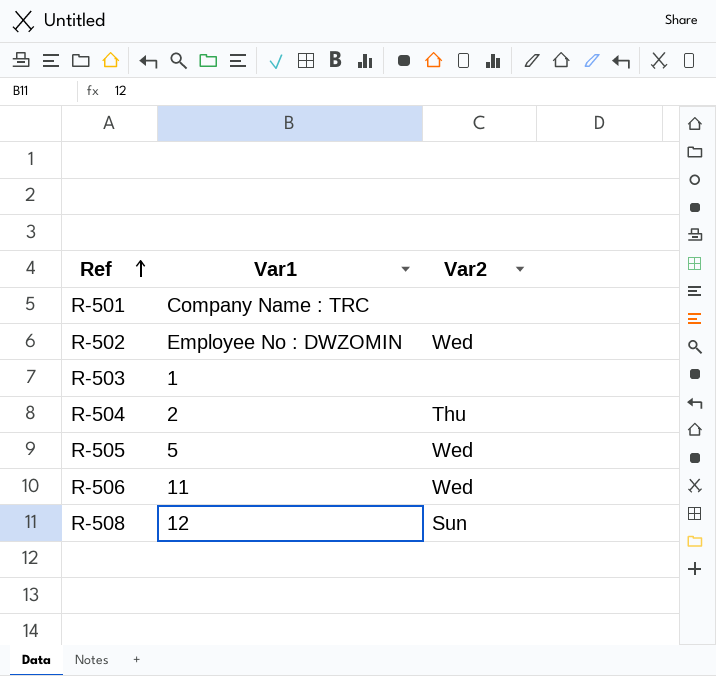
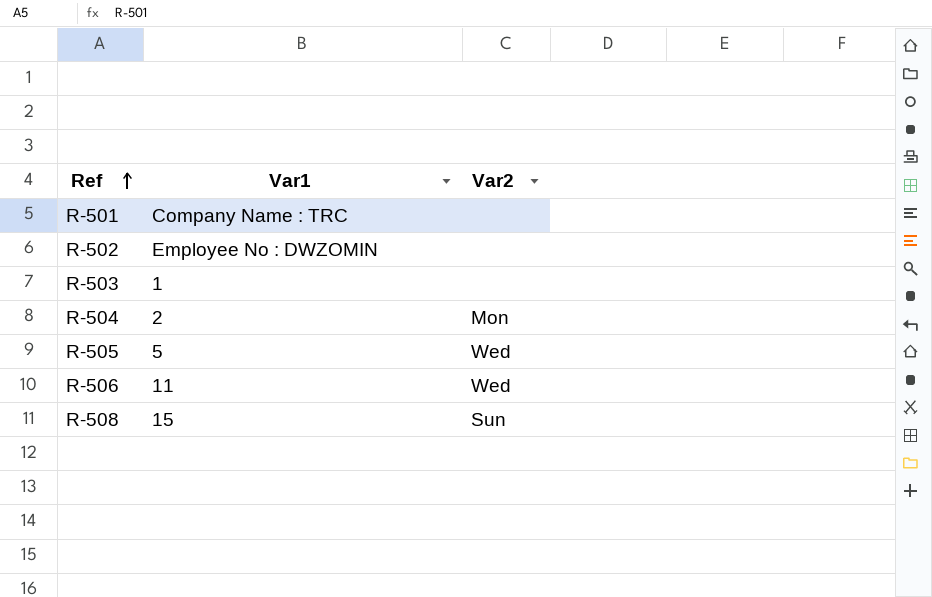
R-502 | Var2: Wed -> none
R-504 | Var2: Thu -> Mon
R-508 | Var1: 12 -> 15

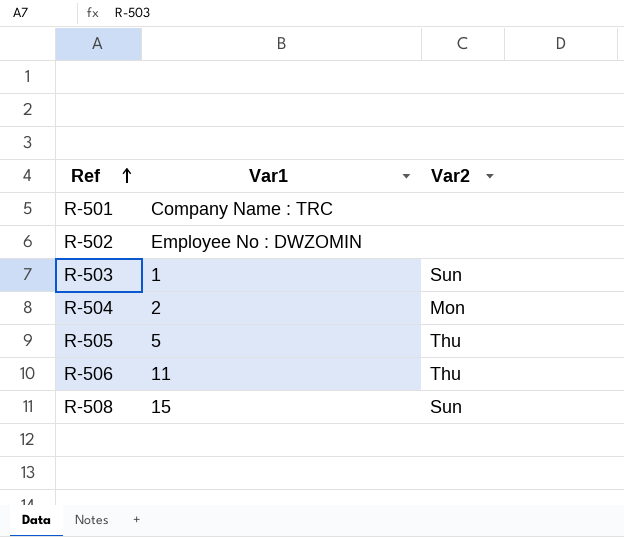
R-503 | Var2: none -> Sun
R-505 | Var2: Wed -> Thu
R-506 | Var2: Wed -> Thu

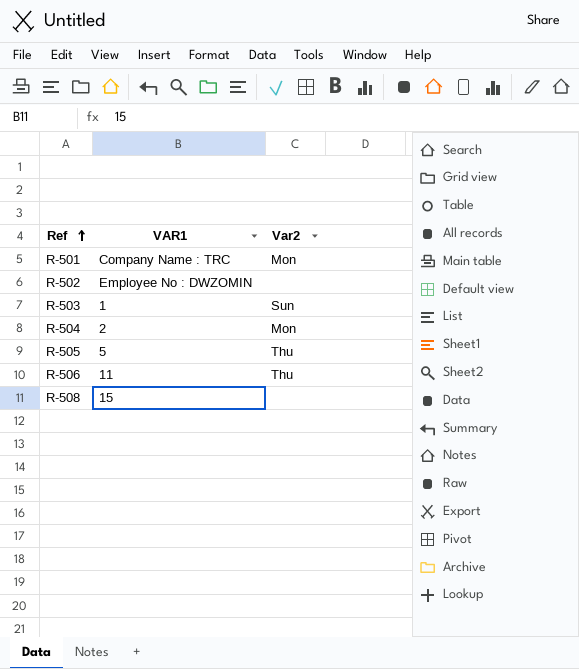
column name: Var1 -> VAR1
R-501 | Var2: none -> Mon
R-508 | Var2: Sun -> none

